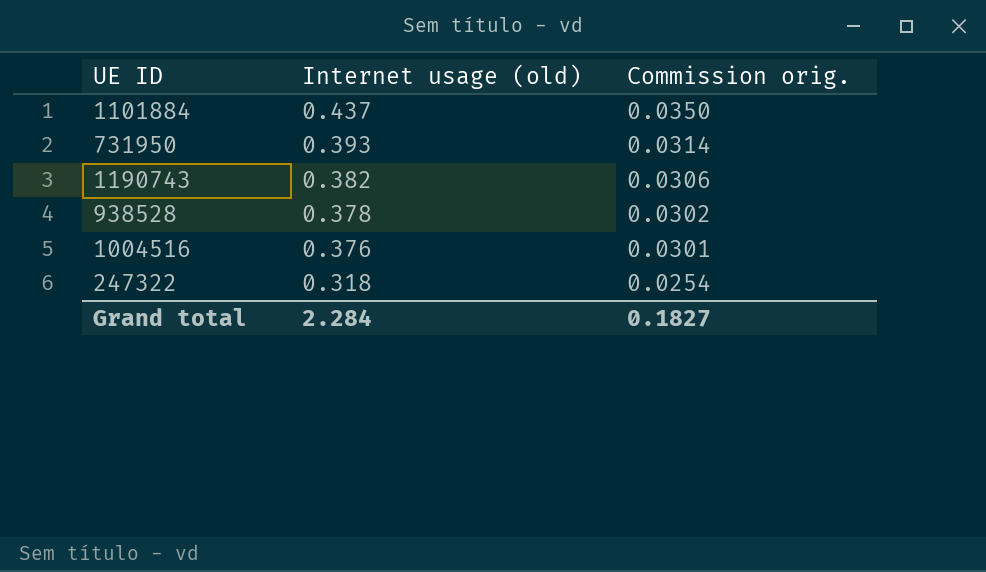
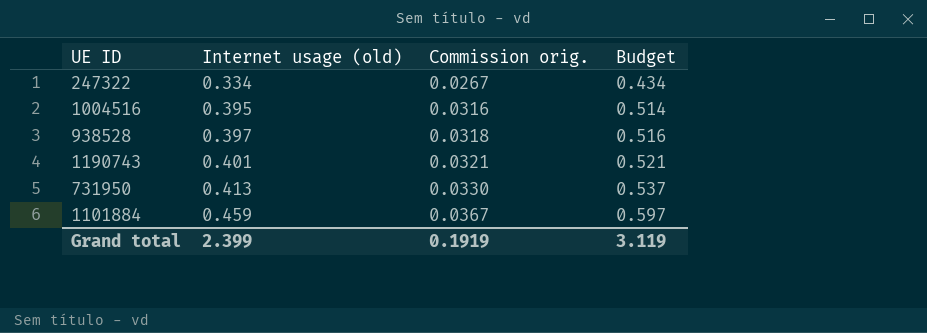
row order: Internet usage (old) descending -> Internet usage (old) ascending
column Budget | formula: none -> [Internet usage (old)] * 1.3
247322 | Internet usage (old): 0.318 -> 0.334
247322 | Commission orig.: 0.0254 -> 0.0267
1004516 | Internet usage (old): 0.376 -> 0.395
1004516 | Commission orig.: 0.0301 -> 0.0316
938528 | Internet usage (old): 0.378 -> 0.397
938528 | Commission orig.: 0.0302 -> 0.0318
1190743 | Internet usage (old): 0.382 -> 0.401
1190743 | Commission orig.: 0.0306 -> 0.0321
731950 | Internet usage (old): 0.393 -> 0.413
731950 | Commission orig.: 0.0314 -> 0.0330
1101884 | Internet usage (old): 0.437 -> 0.459
1101884 | Commission orig.: 0.0350 -> 0.0367
Grand total | Internet usage (old): 2.284 -> 2.399
Grand total | Commission orig.: 0.1827 -> 0.1919

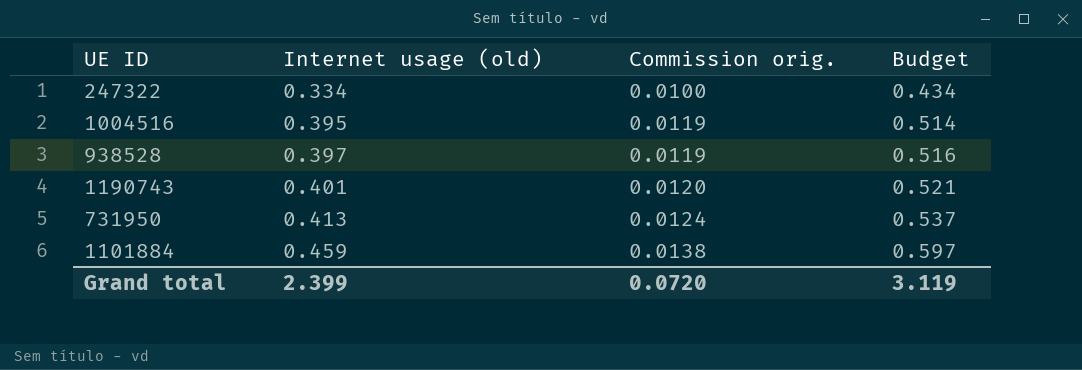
column Commission orig. | formula: [Internet usage (old)] * 0.08 -> [Internet usage (old)] * 0.03
Grand total | Commission orig.: 0.1919 -> 0.0720

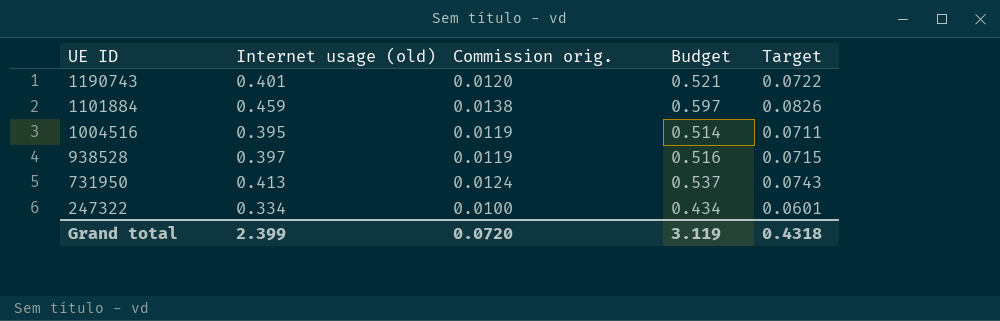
row order: Internet usage (old) ascending -> UE ID descending
column Target | formula: none -> [Internet usage (old)] * 0.18

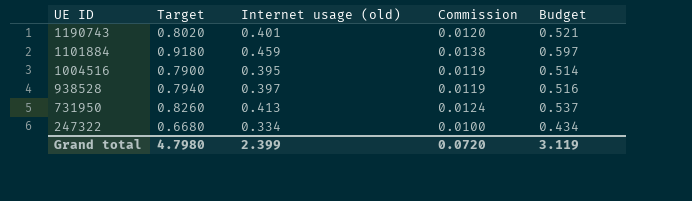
column Target | formula: [Internet usage (old)] * 0.18 -> [Internet usage (old)] * 2
column Target | position: 5 -> 2
column name: Commission orig. -> Commission
Grand total | Target: 0.4318 -> 4.7980

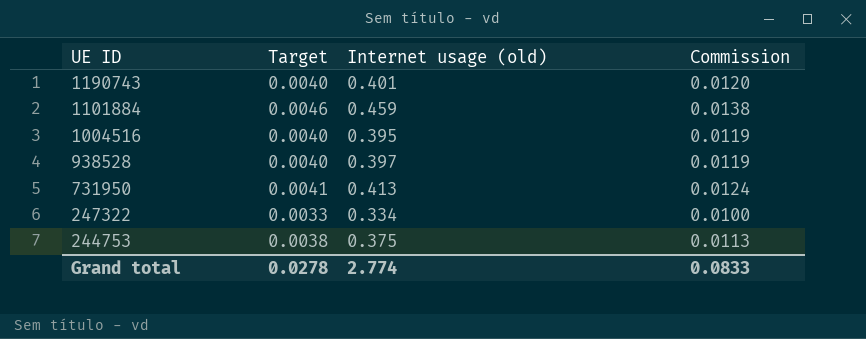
column Budget | formula: [Internet usage (old)] * 1.3 -> none
column Target | formula: [Internet usage (old)] * 2 -> [Internet usage (old)] * 0.01
row 244753: none -> 0.0038 | 0.375 | 0.0113
Grand total | Target: 4.7980 -> 0.0278
Grand total | Internet usage (old): 2.399 -> 2.774
Grand total | Commission: 0.0720 -> 0.0833

